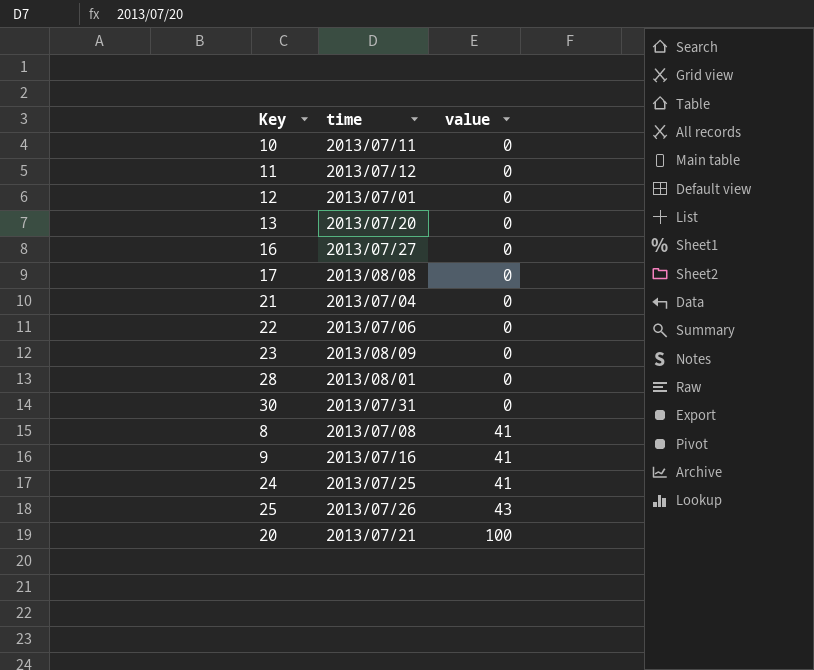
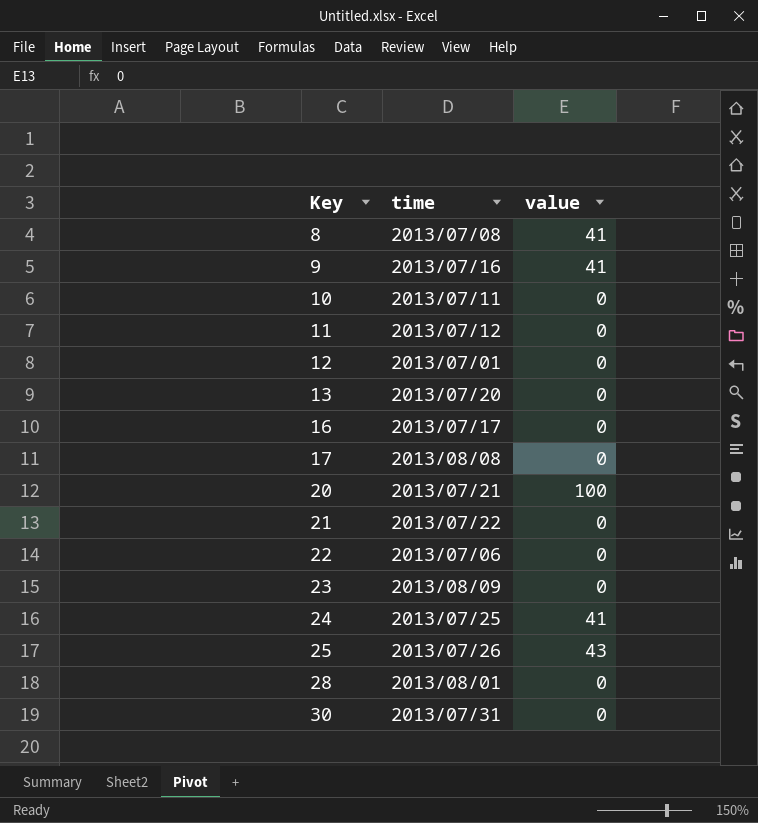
row order: value ascending -> Key ascending
16 | time: 2013/07/27 -> 2013/07/17
21 | time: 2013/07/04 -> 2013/07/22

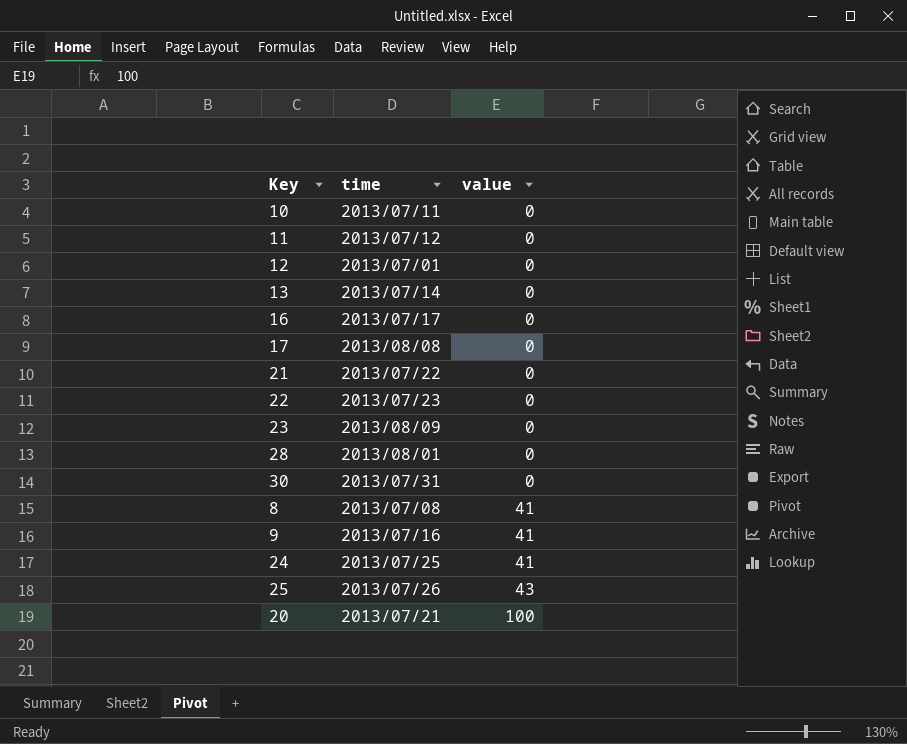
row order: Key ascending -> value ascending
13 | time: 2013/07/20 -> 2013/07/14
22 | time: 2013/07/06 -> 2013/07/23

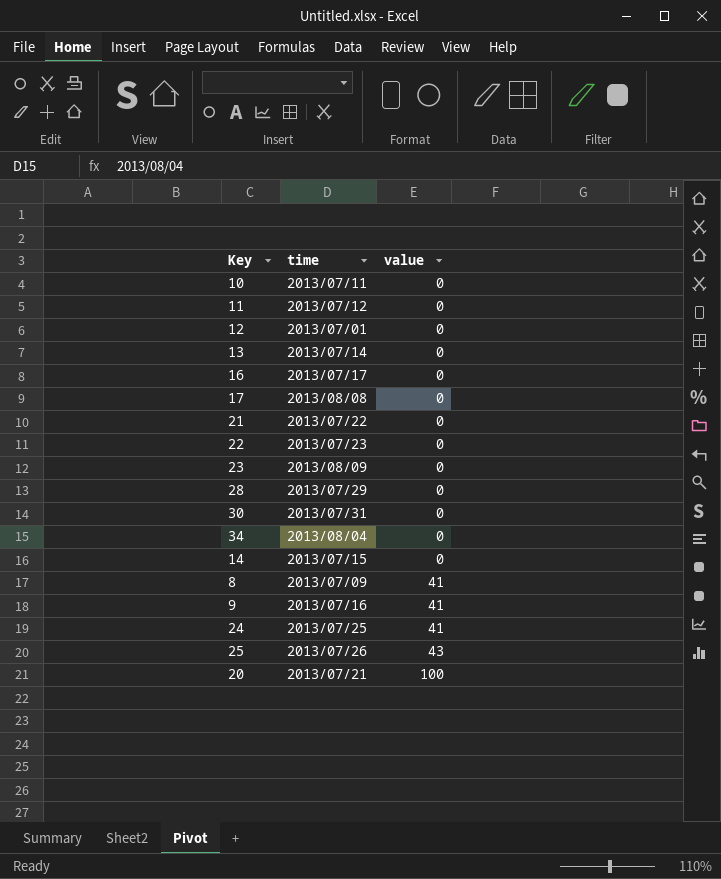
28 | time: 2013/08/01 -> 2013/07/29
row 34: none -> 2013/08/04 | 0
row 14: none -> 2013/07/15 | 0
8 | time: 2013/07/08 -> 2013/07/09

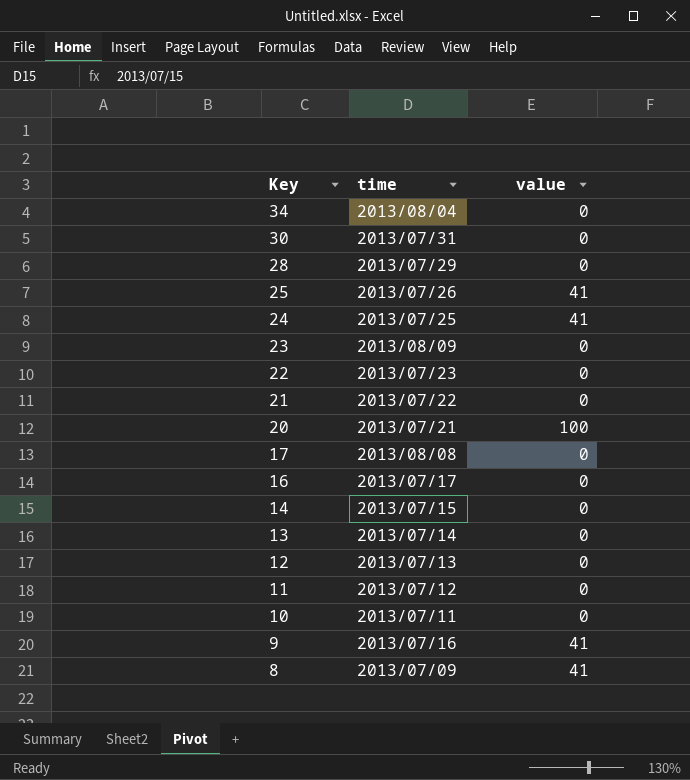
row order: value ascending -> Key descending
25 | value: 43 -> 41
12 | time: 2013/07/01 -> 2013/07/13

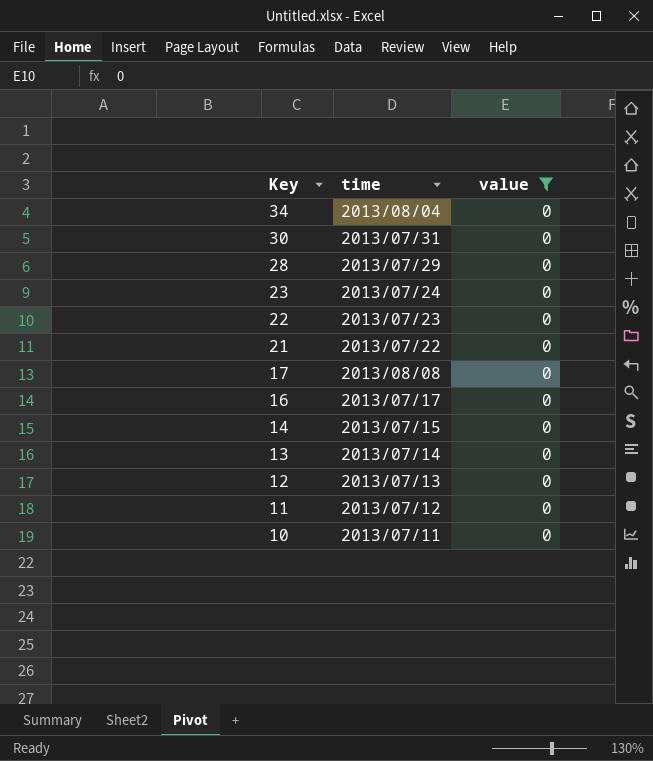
filter: none -> value = 0
23 | time: 2013/08/09 -> 2013/07/24

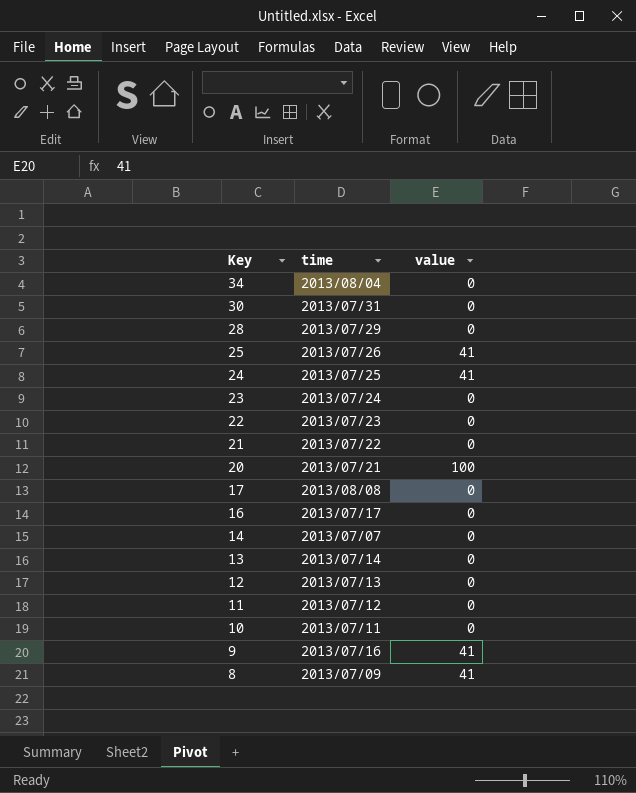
filter: value = 0 -> none
14 | time: 2013/07/15 -> 2013/07/07

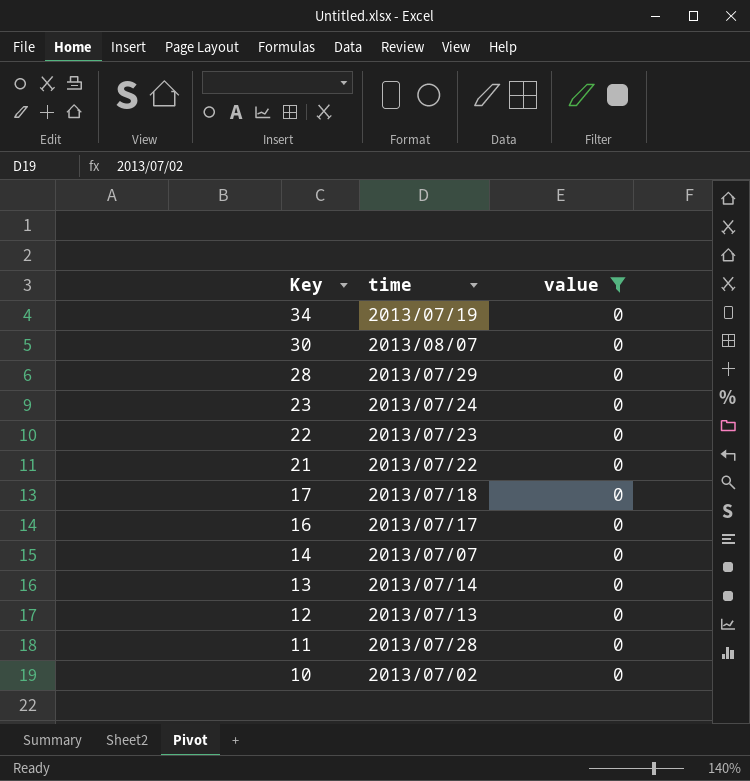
filter: none -> value = 0
34 | time: 2013/08/04 -> 2013/07/19
30 | time: 2013/07/31 -> 2013/08/07
17 | time: 2013/08/08 -> 2013/07/18
11 | time: 2013/07/12 -> 2013/07/28
10 | time: 2013/07/11 -> 2013/07/02

